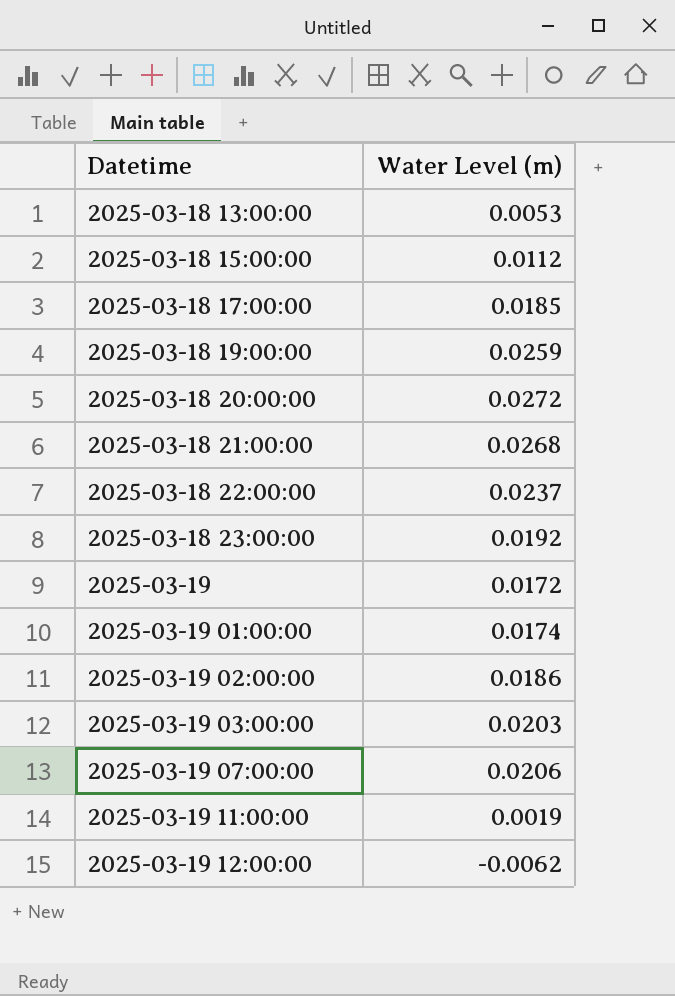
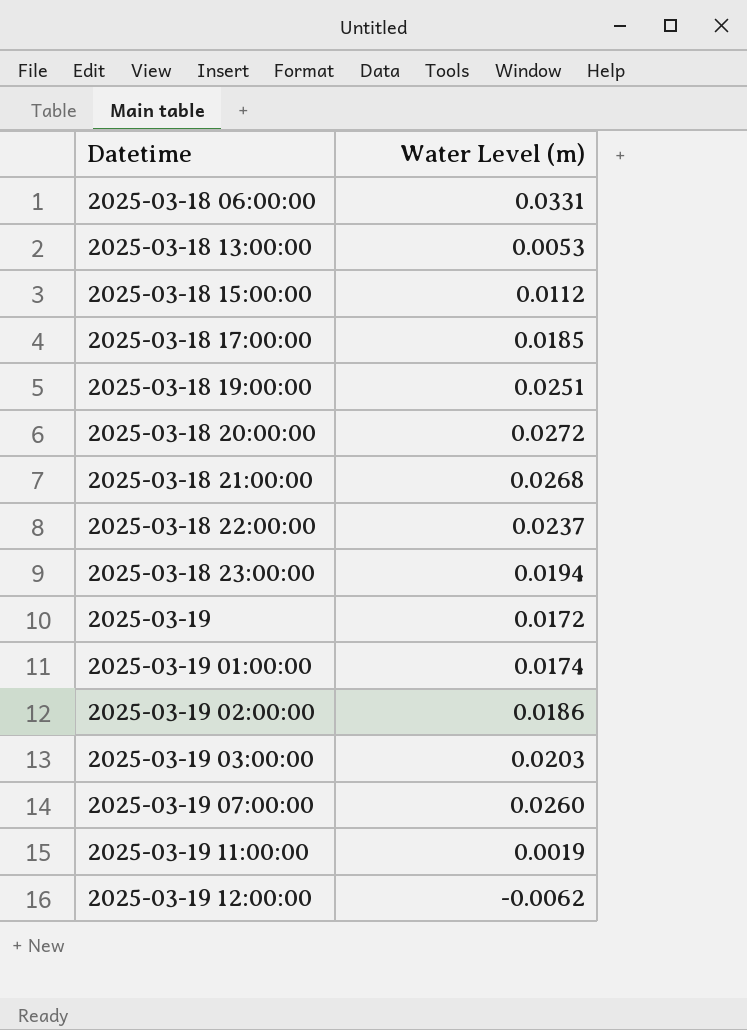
row 2025-03-18 06:00:00: none -> 0.0331
2025-03-18 19:00:00 | Water Level (m): 0.0259 -> 0.0251
2025-03-18 23:00:00 | Water Level (m): 0.0192 -> 0.0194
2025-03-19 07:00:00 | Water Level (m): 0.0206 -> 0.0260

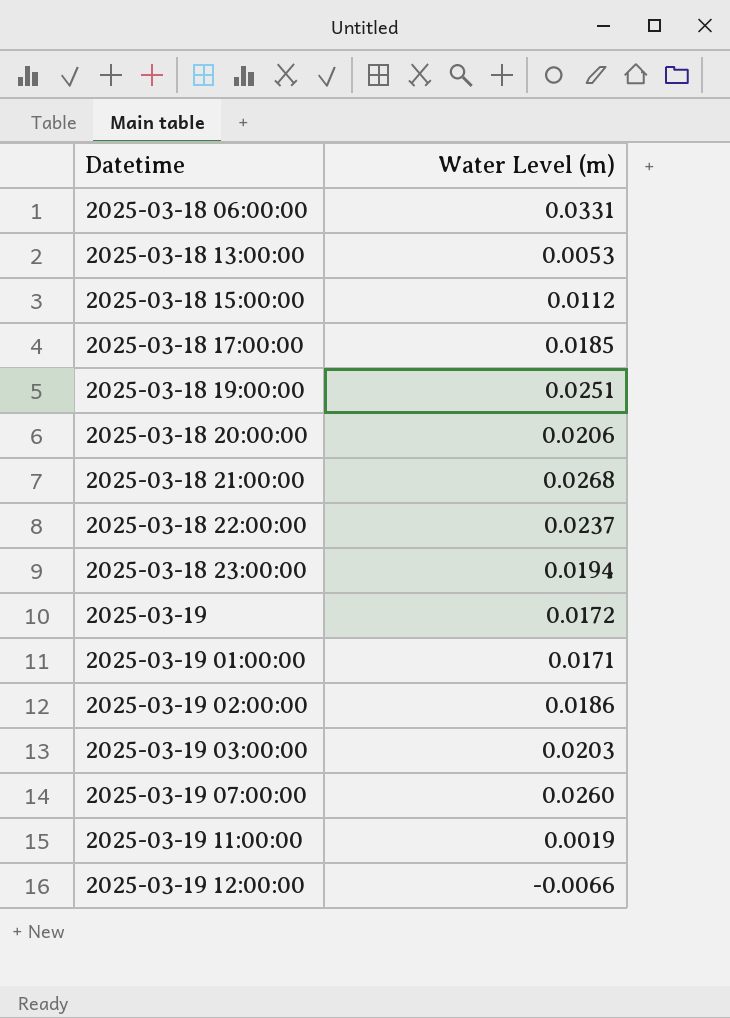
2025-03-18 20:00:00 | Water Level (m): 0.0272 -> 0.0206
2025-03-19 01:00:00 | Water Level (m): 0.0174 -> 0.0171
2025-03-19 12:00:00 | Water Level (m): -0.0062 -> -0.0066

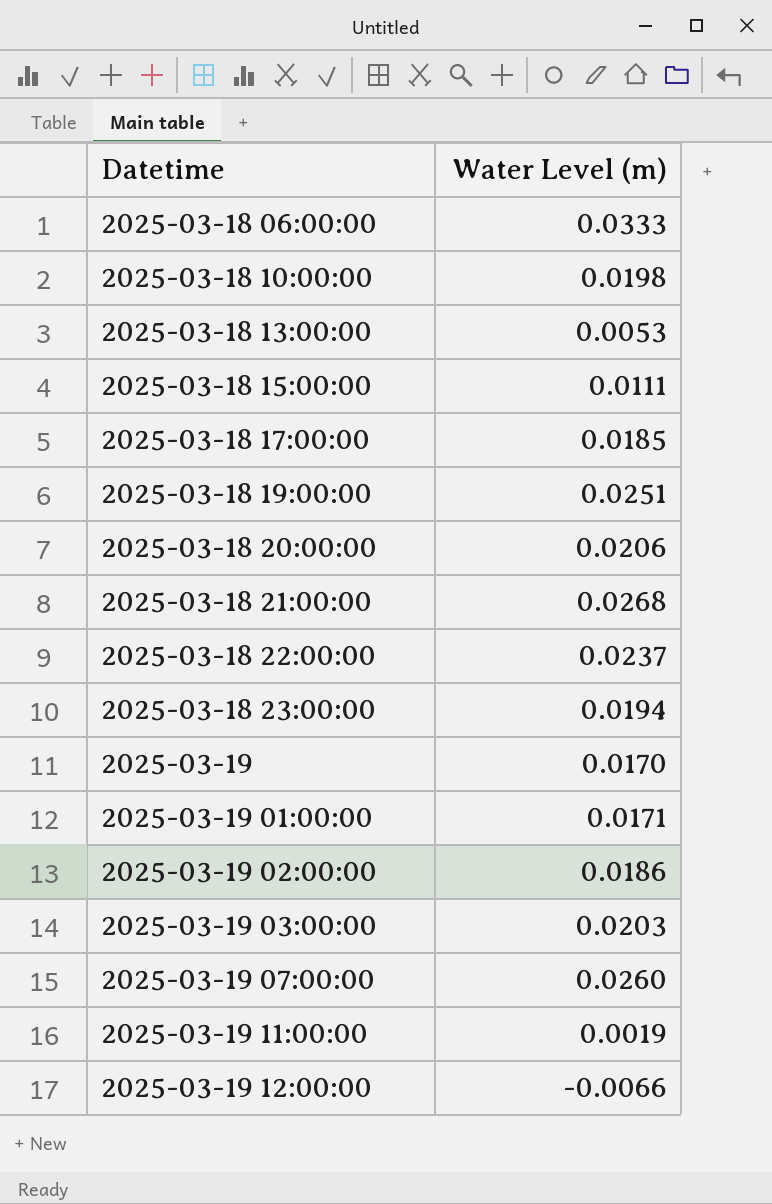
2025-03-18 06:00:00 | Water Level (m): 0.0331 -> 0.0333
row 2025-03-18 10:00:00: none -> 0.0198
2025-03-18 15:00:00 | Water Level (m): 0.0112 -> 0.0111
2025-03-19 | Water Level (m): 0.0172 -> 0.0170

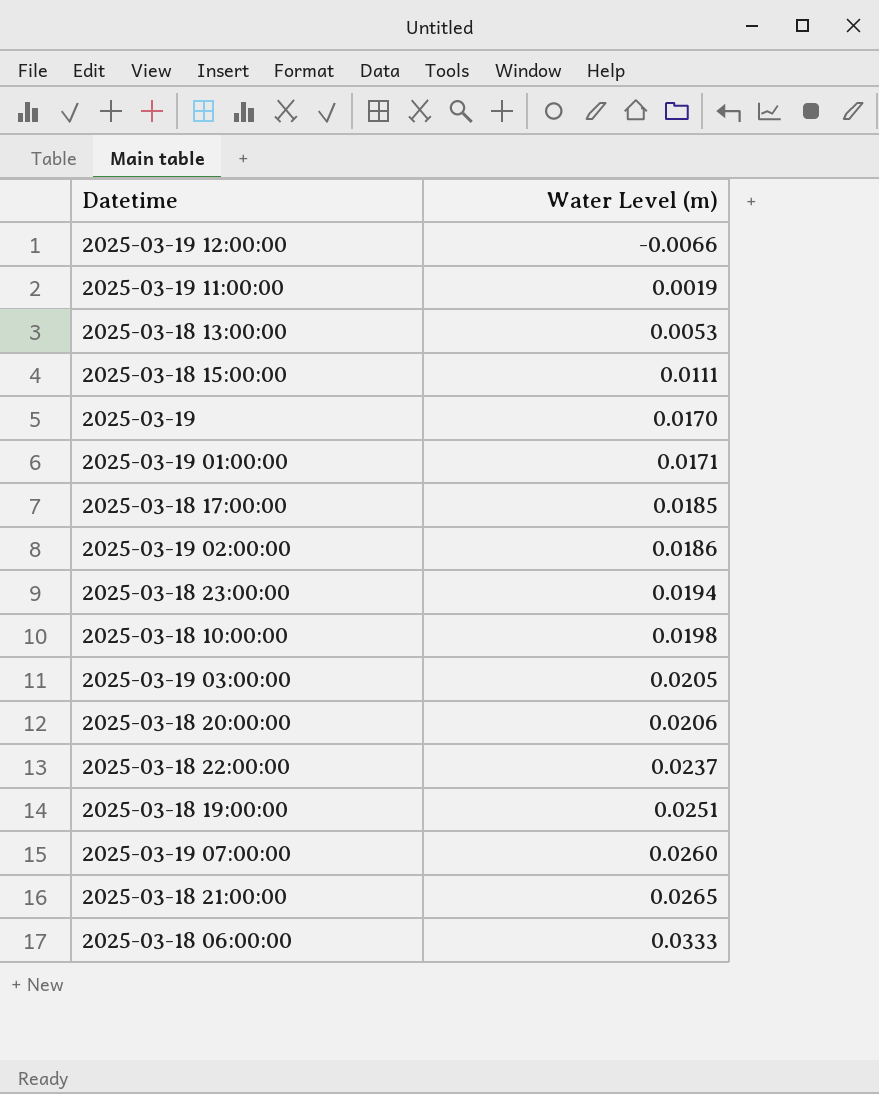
row order: Datetime ascending -> Water Level (m) ascending
2025-03-19 03:00:00 | Water Level (m): 0.0203 -> 0.0205
2025-03-18 21:00:00 | Water Level (m): 0.0268 -> 0.0265

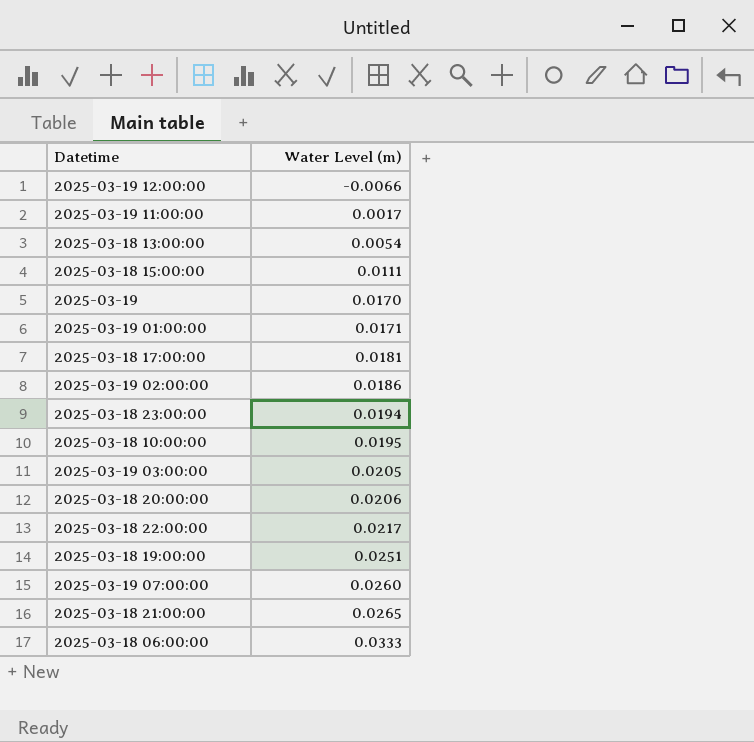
2025-03-19 11:00:00 | Water Level (m): 0.0019 -> 0.0017
2025-03-18 13:00:00 | Water Level (m): 0.0053 -> 0.0054
2025-03-18 17:00:00 | Water Level (m): 0.0185 -> 0.0181
2025-03-18 10:00:00 | Water Level (m): 0.0198 -> 0.0195
2025-03-18 22:00:00 | Water Level (m): 0.0237 -> 0.0217

